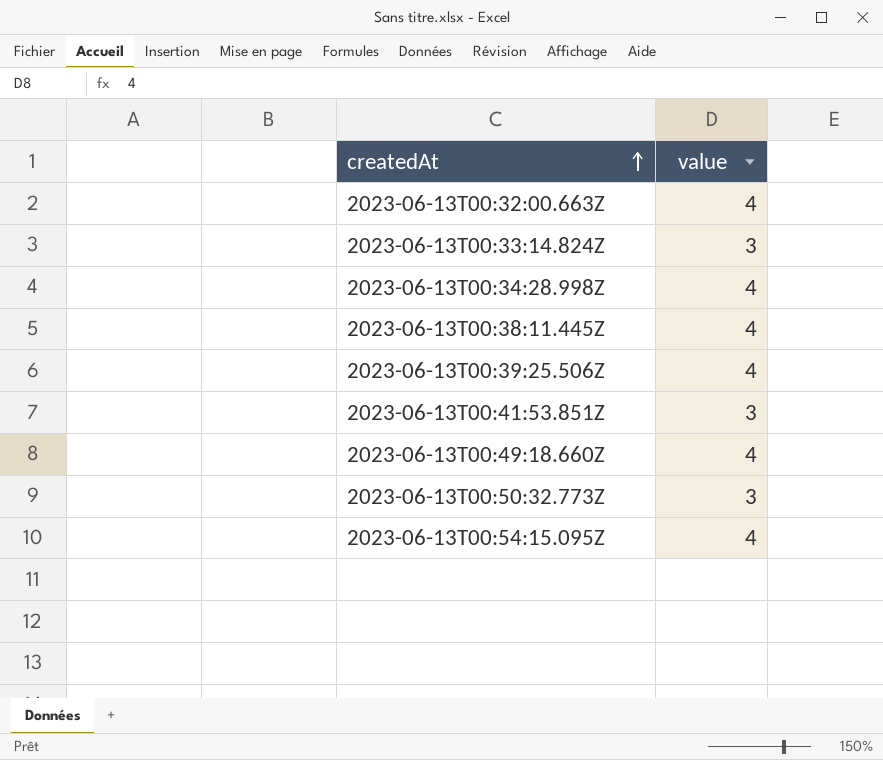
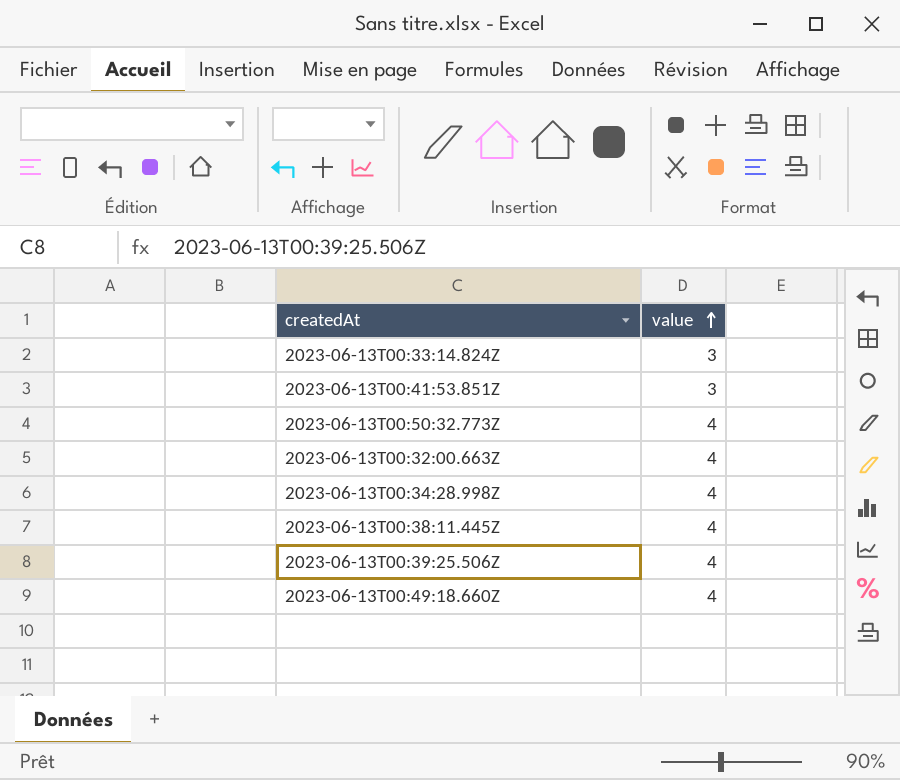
row order: createdAt ascending -> value ascending
row 2023-06-13T00:54:15.095Z: 4 -> none
2023-06-13T00:50:32.773Z | value: 3 -> 4

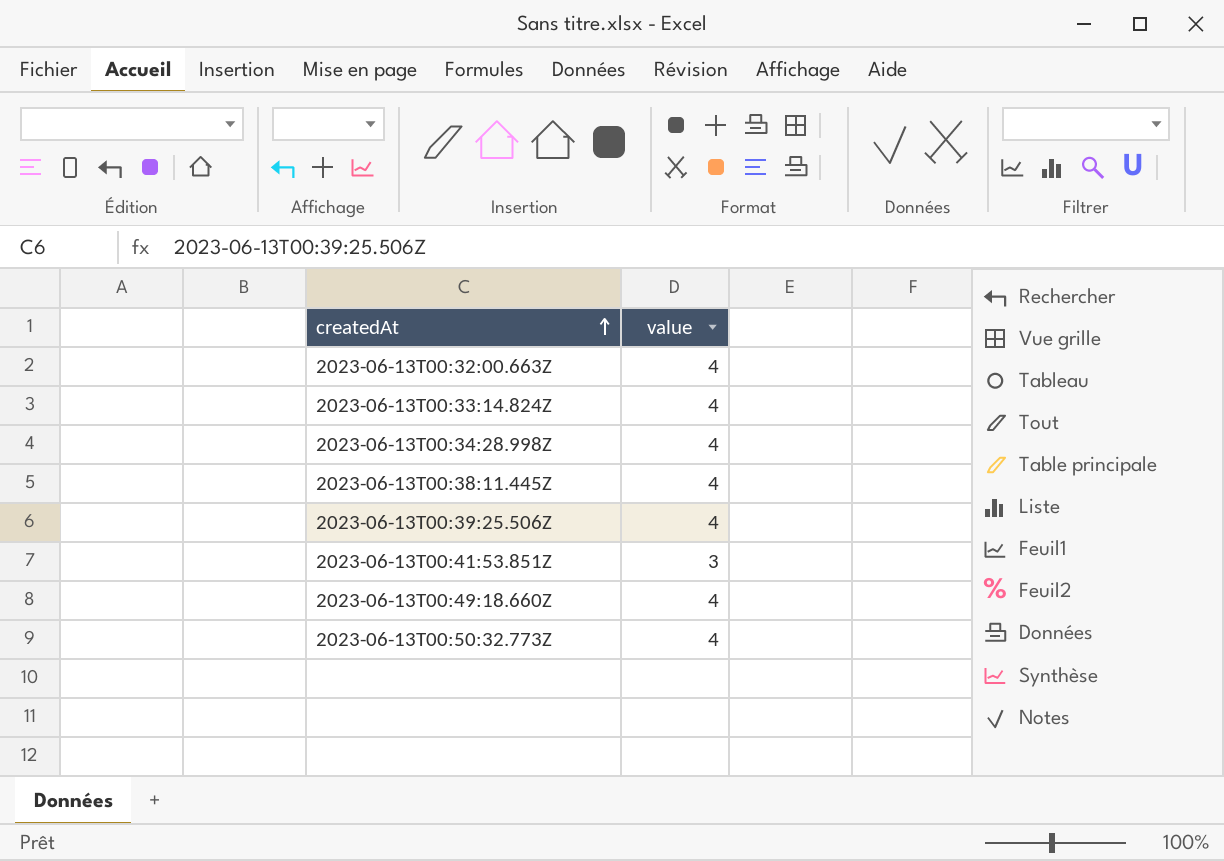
row order: value ascending -> createdAt ascending
2023-06-13T00:33:14.824Z | value: 3 -> 4

